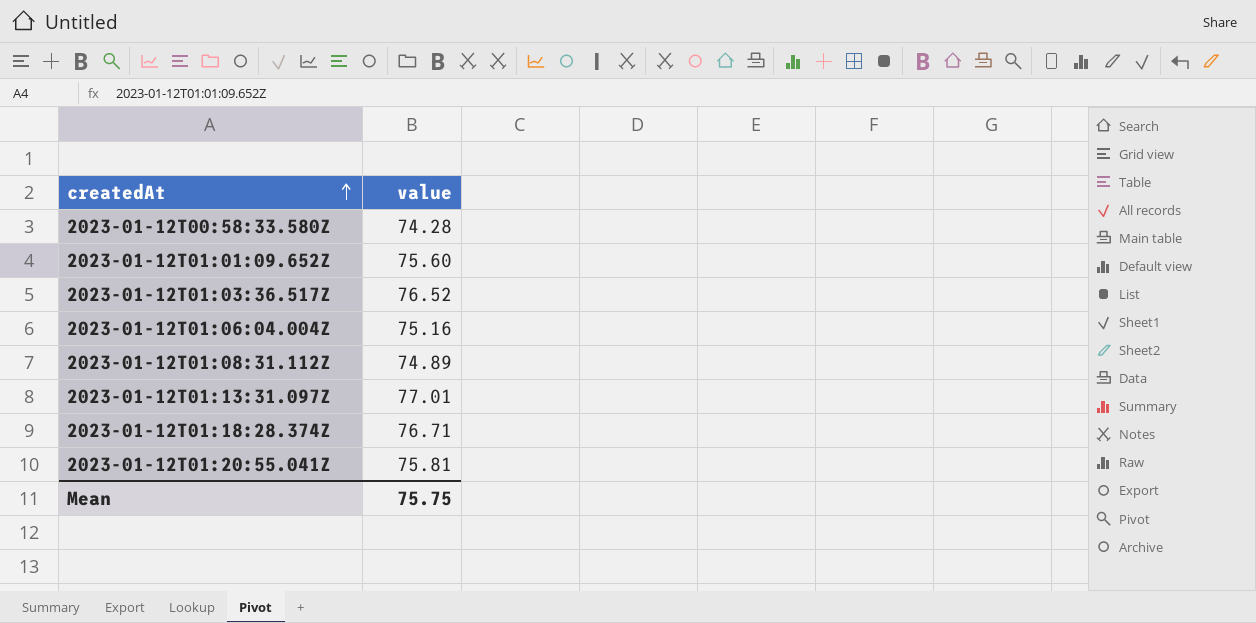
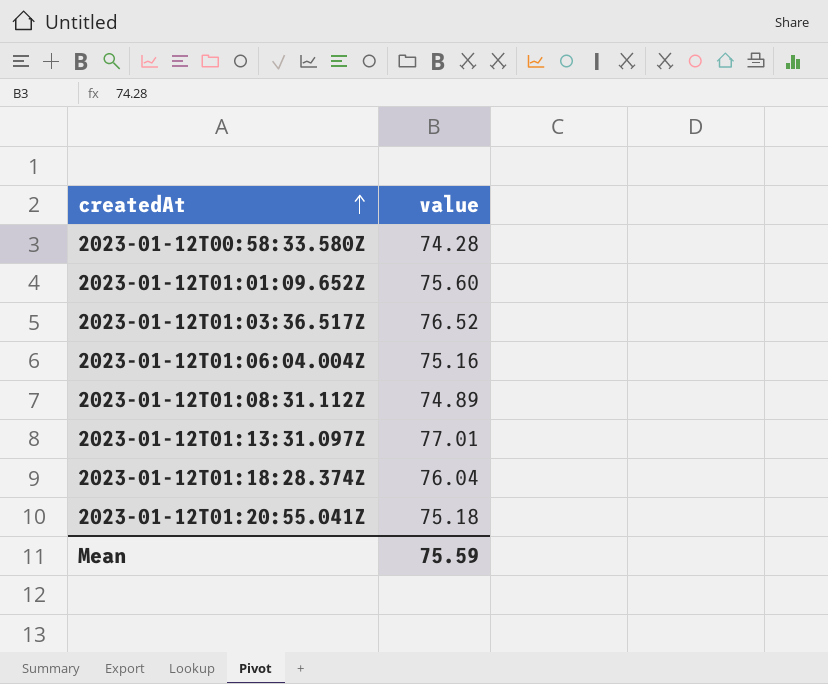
2023-01-12T01:18:28.374Z | value: 76.71 -> 76.04
2023-01-12T01:20:55.041Z | value: 75.81 -> 75.18
Mean | value: 75.75 -> 75.59

